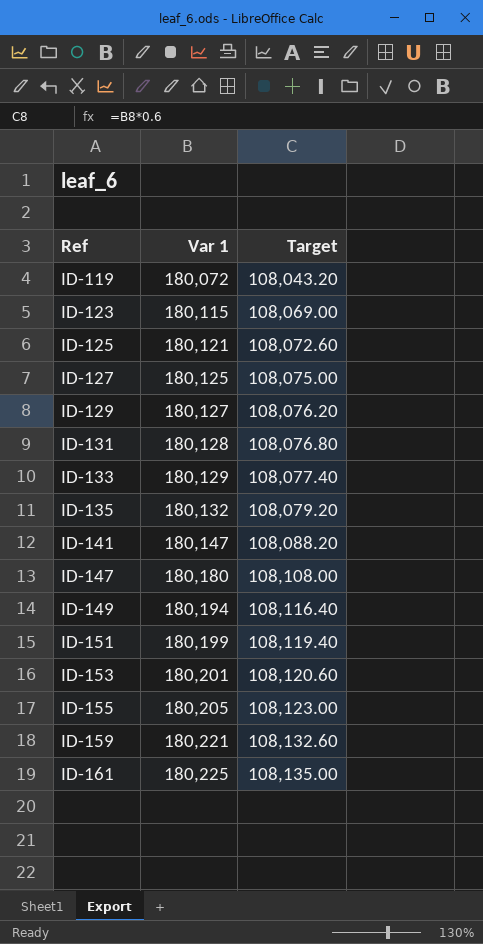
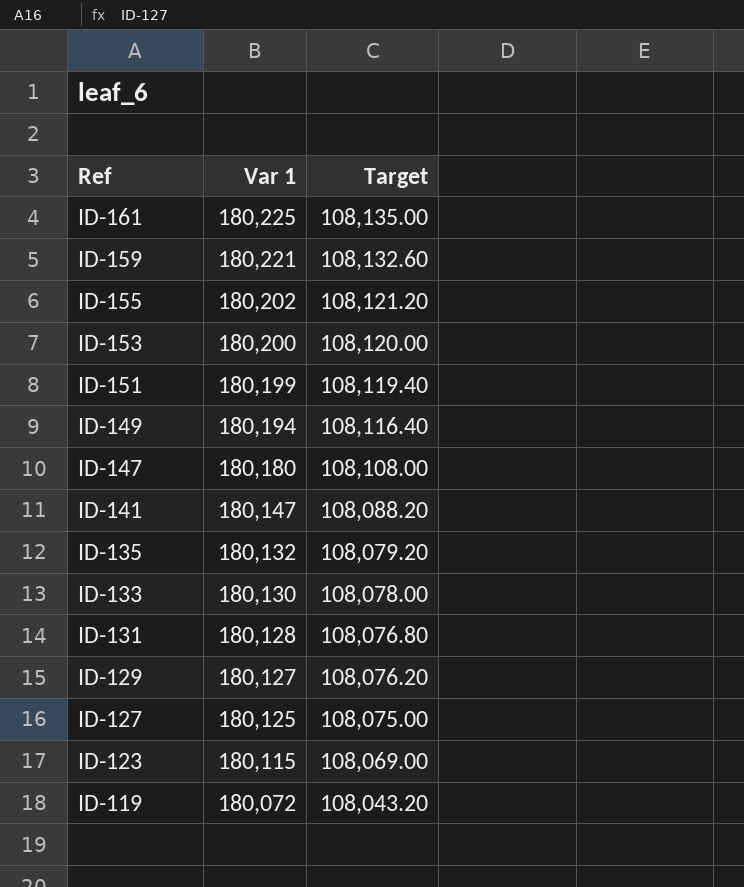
row order: Ref ascending -> Ref descending
row ID-125: 180,121 | 108,072.60 -> none
ID-155 | Var 1: 180,205 -> 180,202
ID-155 | Target: 108,123.00 -> 108,121.20
ID-153 | Var 1: 180,201 -> 180,200
ID-153 | Target: 108,120.60 -> 108,120.00
ID-133 | Var 1: 180,129 -> 180,130
ID-133 | Target: 108,077.40 -> 108,078.00

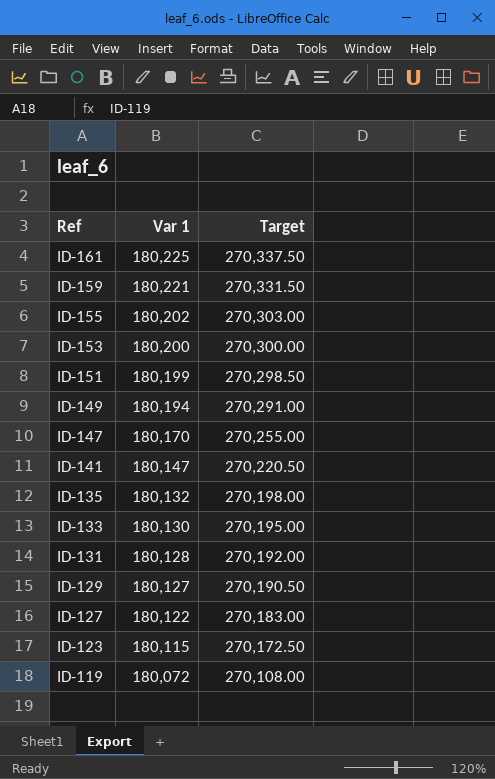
column Target | formula: [Var 1] * 0.6 -> [Var 1] * 1.5
ID-147 | Var 1: 180,180 -> 180,170
ID-127 | Var 1: 180,125 -> 180,122

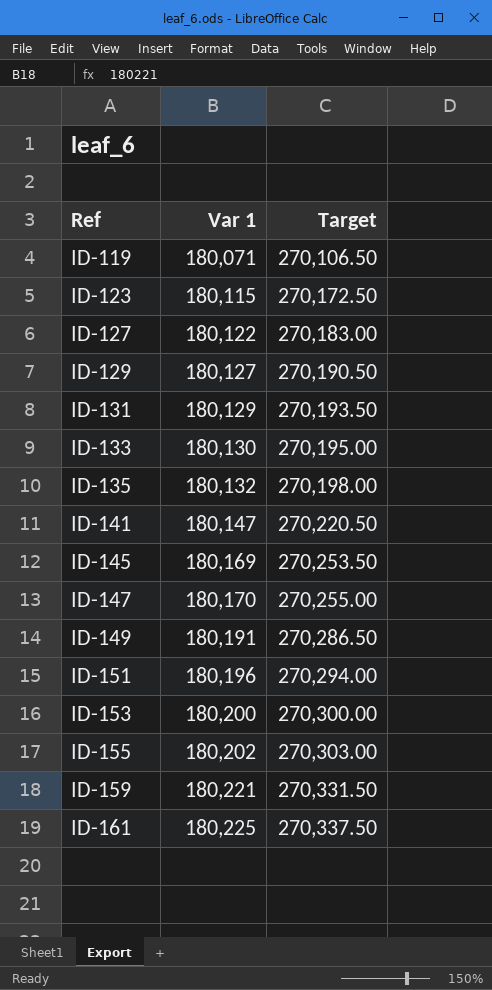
row order: Ref descending -> Ref ascending
ID-119 | Var 1: 180,072 -> 180,071
ID-119 | Target: 270,108.00 -> 270,106.50
ID-131 | Var 1: 180,128 -> 180,129
ID-131 | Target: 270,192.00 -> 270,193.50
row ID-145: none -> 180,169 | 270,253.50
ID-149 | Var 1: 180,194 -> 180,191
ID-149 | Target: 270,291.00 -> 270,286.50
ID-151 | Var 1: 180,199 -> 180,196
ID-151 | Target: 270,298.50 -> 270,294.00

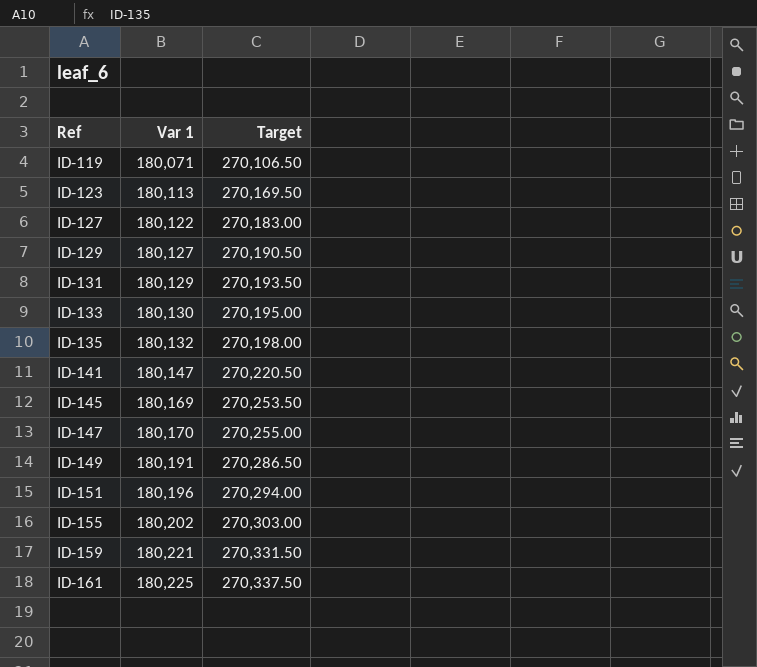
row ID-153: 180,200 | 270,300.00 -> none
ID-123 | Var 1: 180,115 -> 180,113
ID-123 | Target: 270,172.50 -> 270,169.50

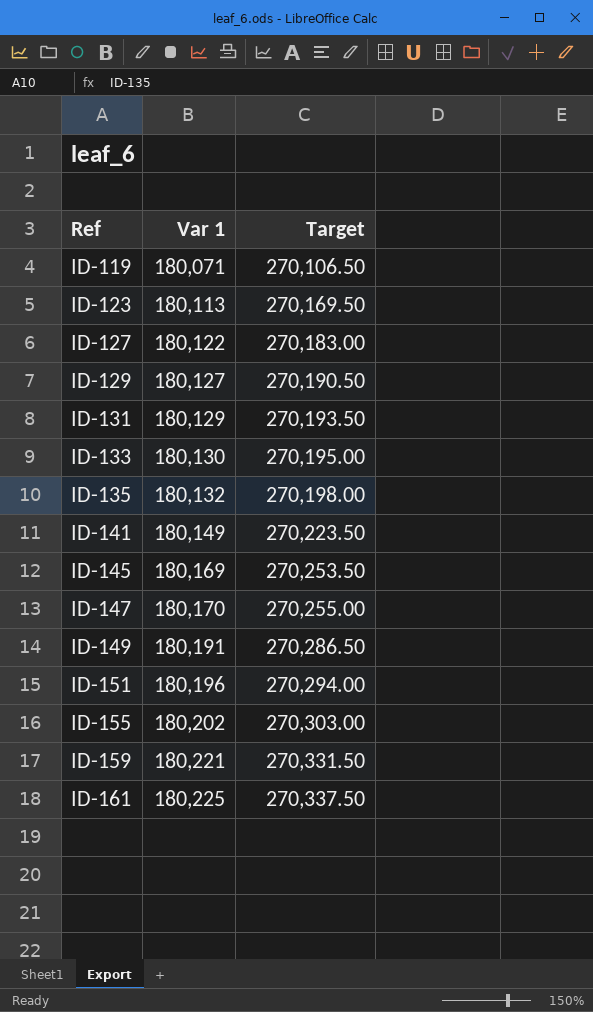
ID-141 | Var 1: 180,147 -> 180,149
ID-141 | Target: 270,220.50 -> 270,223.50

